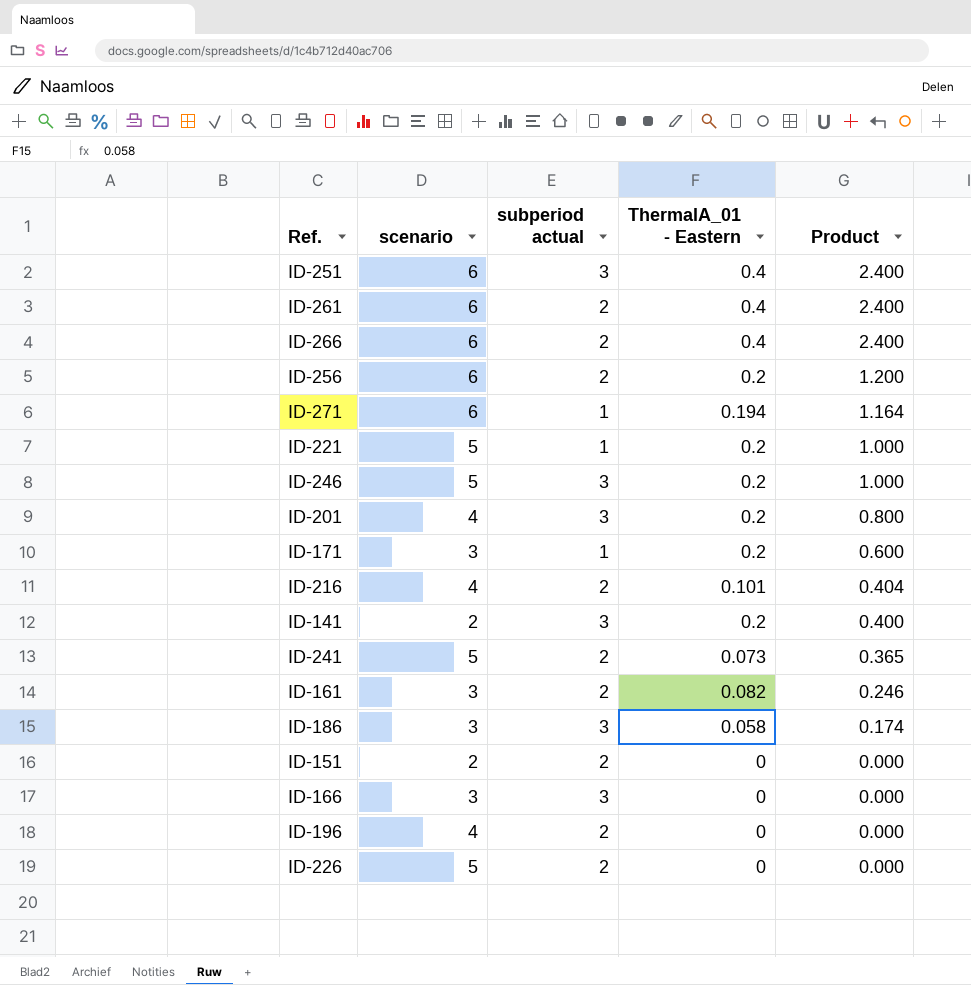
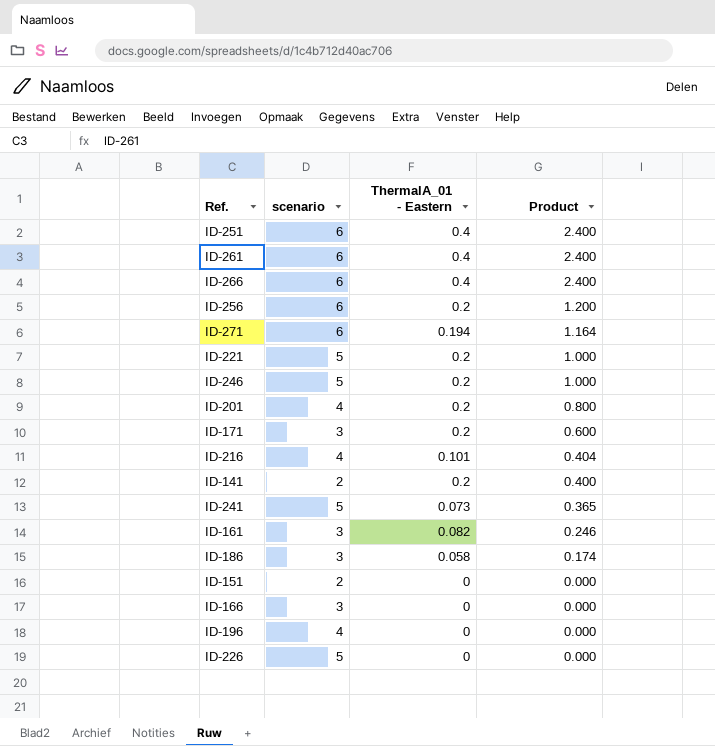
column subperiod actual | position: 3 -> none

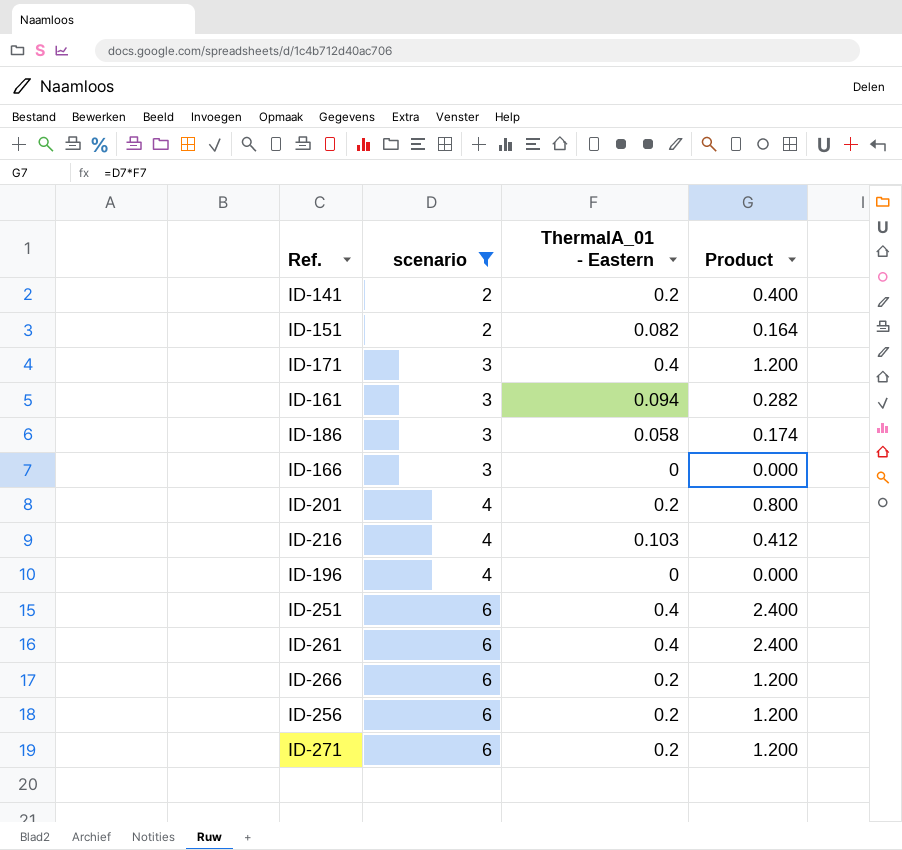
filter: none -> scenario != 5
row order: Product descending -> scenario ascending
ID-151 | ThermalA_01 - Eastern: 0 -> 0.082
ID-151 | Product: 0.000 -> 0.164
ID-171 | ThermalA_01 - Eastern: 0.2 -> 0.4
ID-171 | Product: 0.600 -> 1.200
ID-161 | ThermalA_01 - Eastern: 0.082 -> 0.094
ID-161 | Product: 0.246 -> 0.282
ID-216 | ThermalA_01 - Eastern: 0.101 -> 0.103
ID-216 | Product: 0.404 -> 0.412
ID-266 | ThermalA_01 - Eastern: 0.4 -> 0.2
ID-266 | Product: 2.400 -> 1.200
ID-271 | ThermalA_01 - Eastern: 0.194 -> 0.2
ID-271 | Product: 1.164 -> 1.200

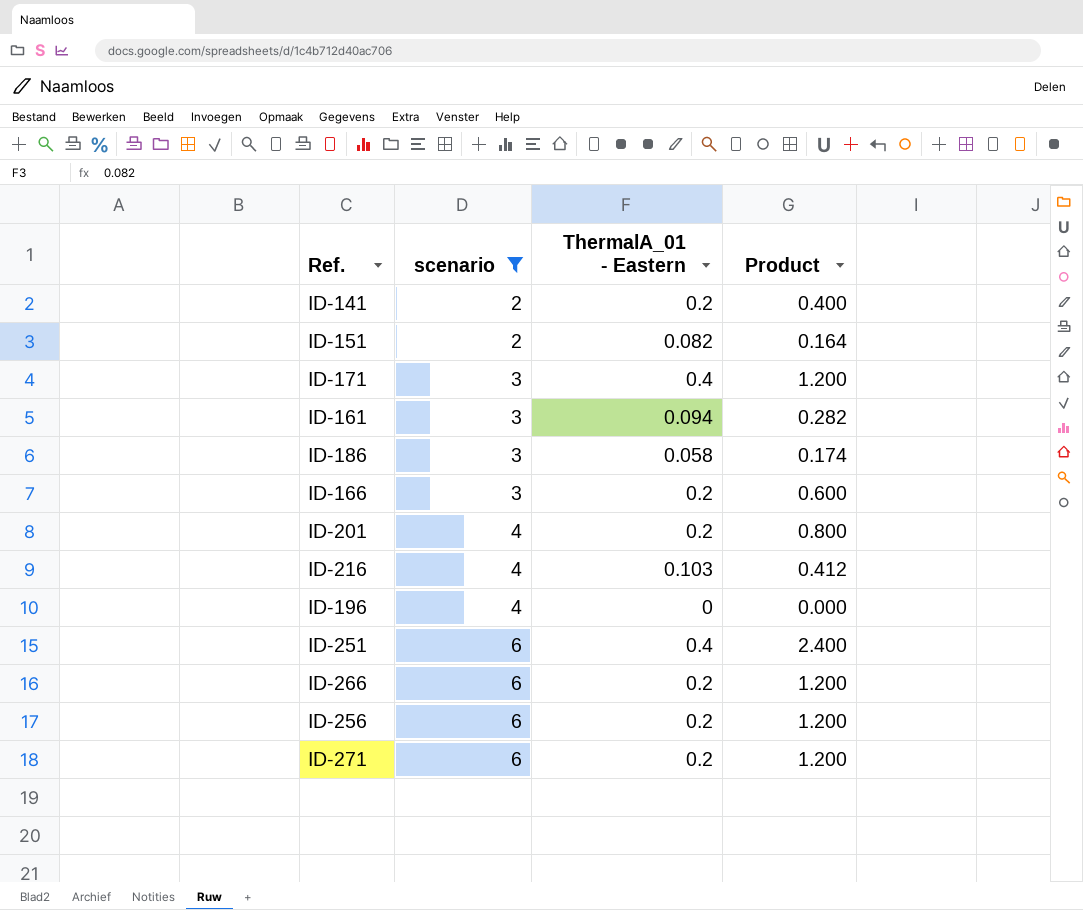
row ID-261: 6 | 0.4 | 2.400 -> none
ID-166 | ThermalA_01 - Eastern: 0 -> 0.2
ID-166 | Product: 0.000 -> 0.600

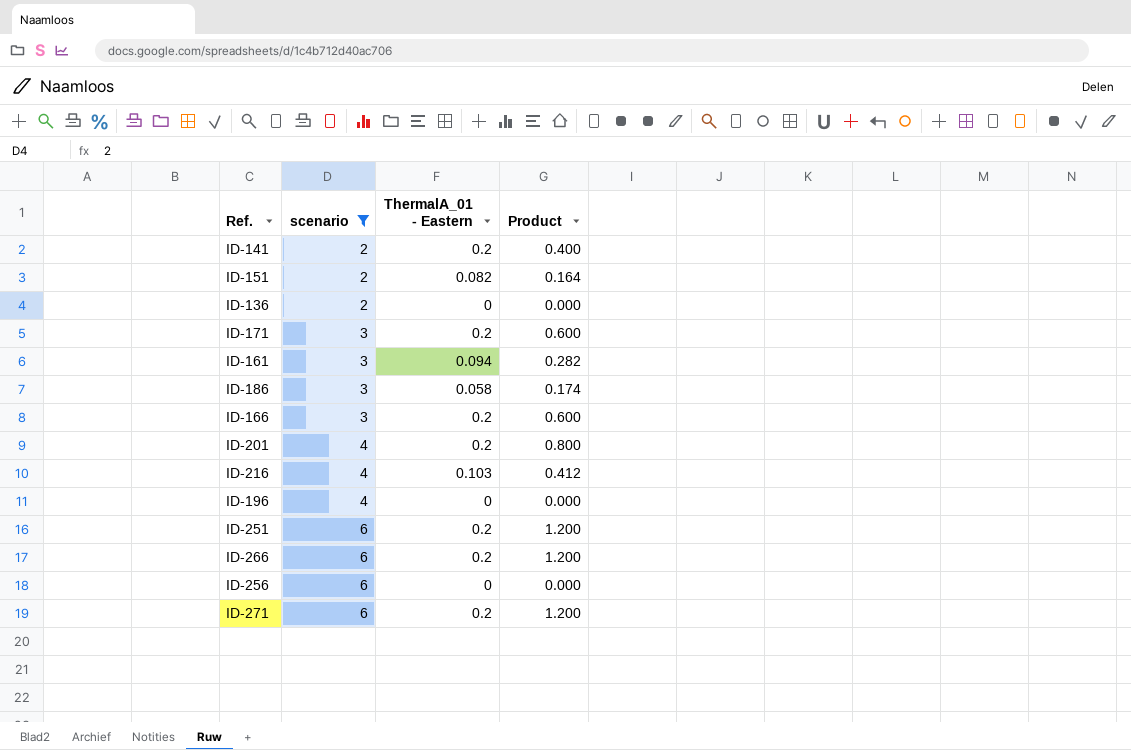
row ID-136: none -> 2 | 0 | 0.000
ID-171 | ThermalA_01 - Eastern: 0.4 -> 0.2
ID-171 | Product: 1.200 -> 0.600
ID-251 | ThermalA_01 - Eastern: 0.4 -> 0.2
ID-251 | Product: 2.400 -> 1.200
ID-256 | ThermalA_01 - Eastern: 0.2 -> 0
ID-256 | Product: 1.200 -> 0.000

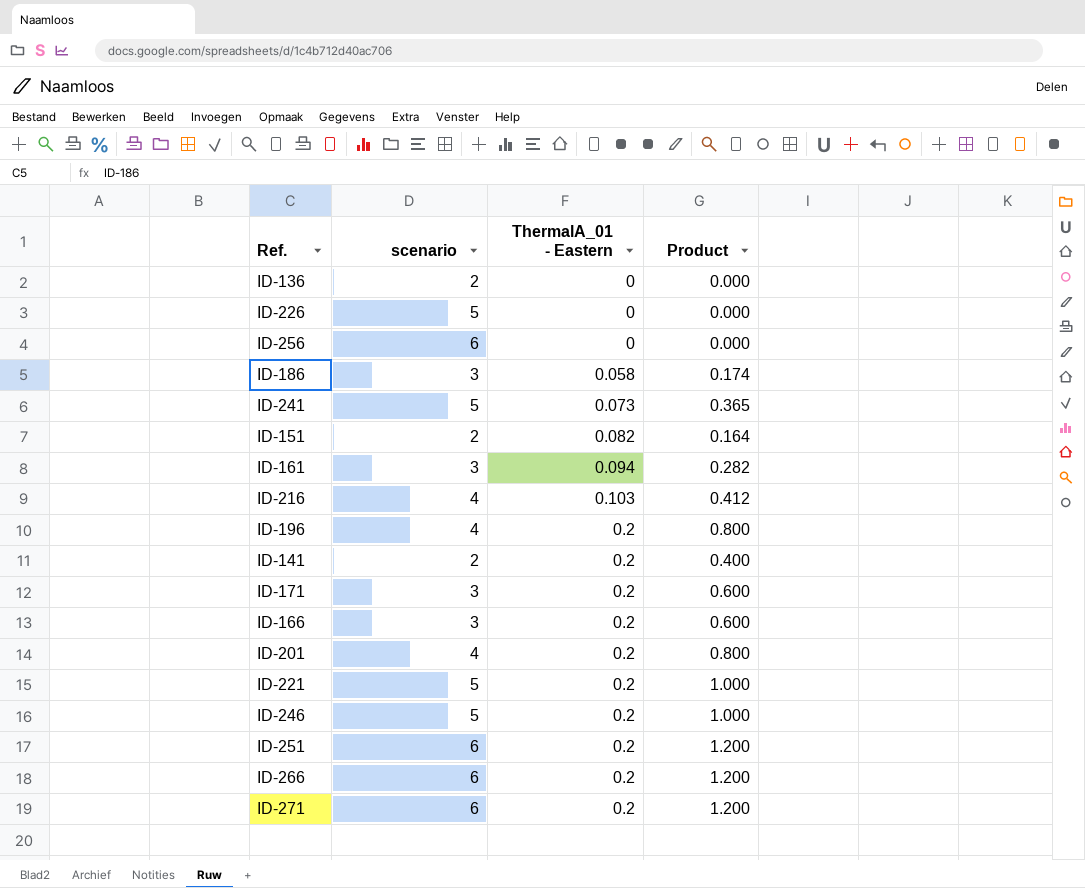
filter: scenario != 5 -> none
row order: scenario ascending -> ThermalA_01 - Eastern ascending
ID-196 | ThermalA_01 - Eastern: 0 -> 0.2
ID-196 | Product: 0.000 -> 0.800

